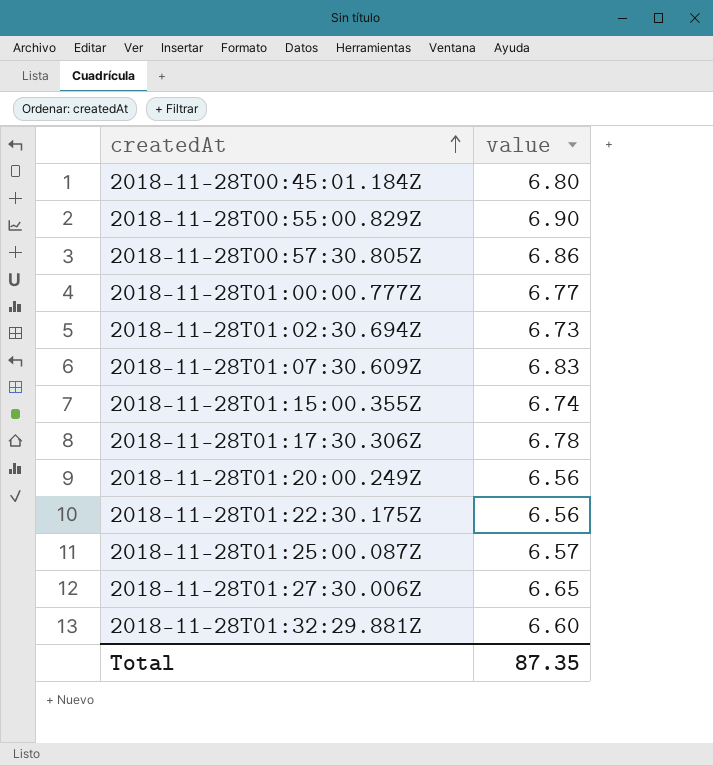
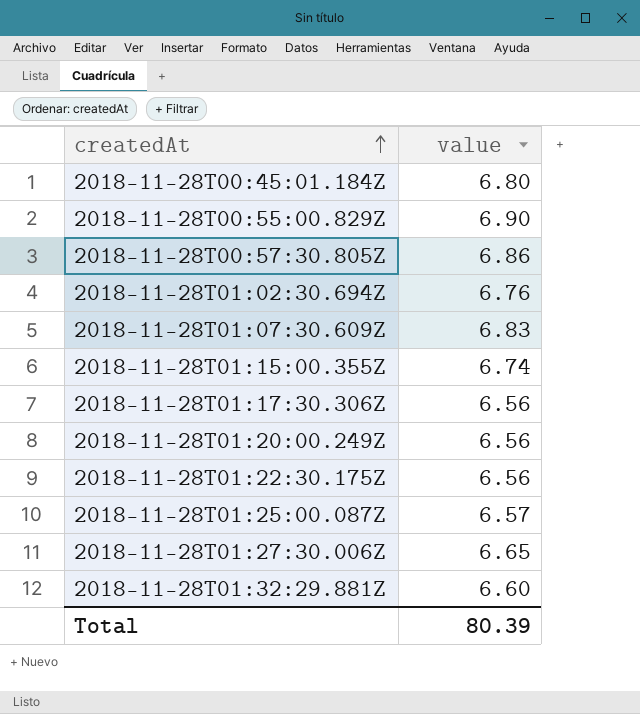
row 2018-11-28T01:00:00.777Z: 6.77 -> none
2018-11-28T01:02:30.694Z | value: 6.73 -> 6.76
2018-11-28T01:17:30.306Z | value: 6.78 -> 6.56
Total | value: 87.35 -> 80.39

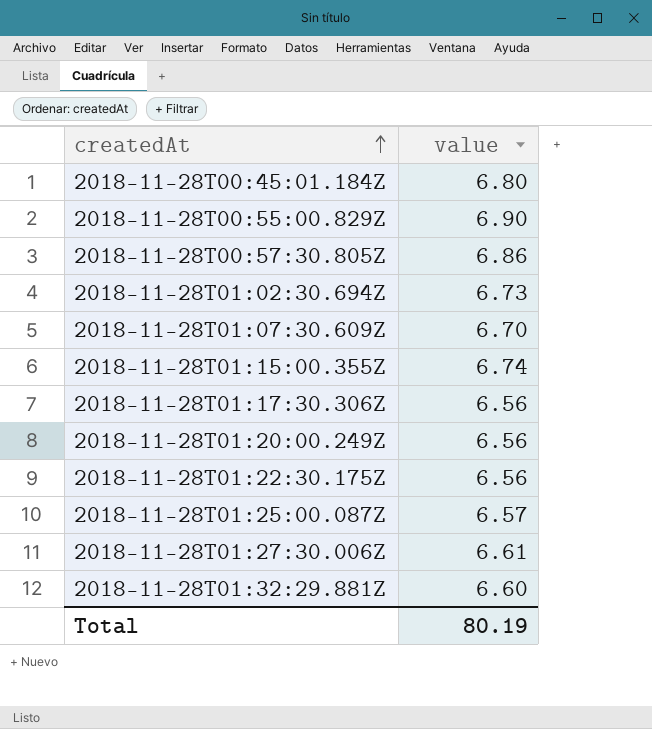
2018-11-28T01:02:30.694Z | value: 6.76 -> 6.73
2018-11-28T01:07:30.609Z | value: 6.83 -> 6.70
2018-11-28T01:27:30.006Z | value: 6.65 -> 6.61
Total | value: 80.39 -> 80.19

